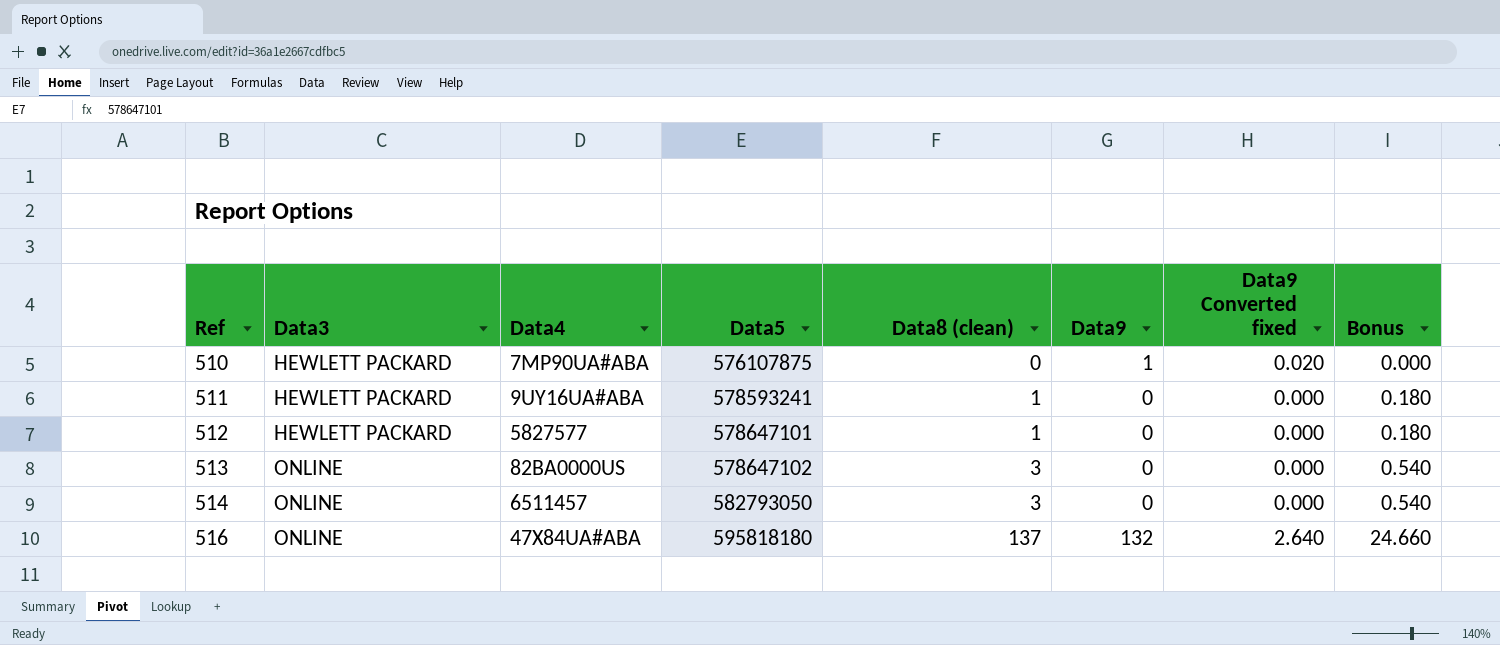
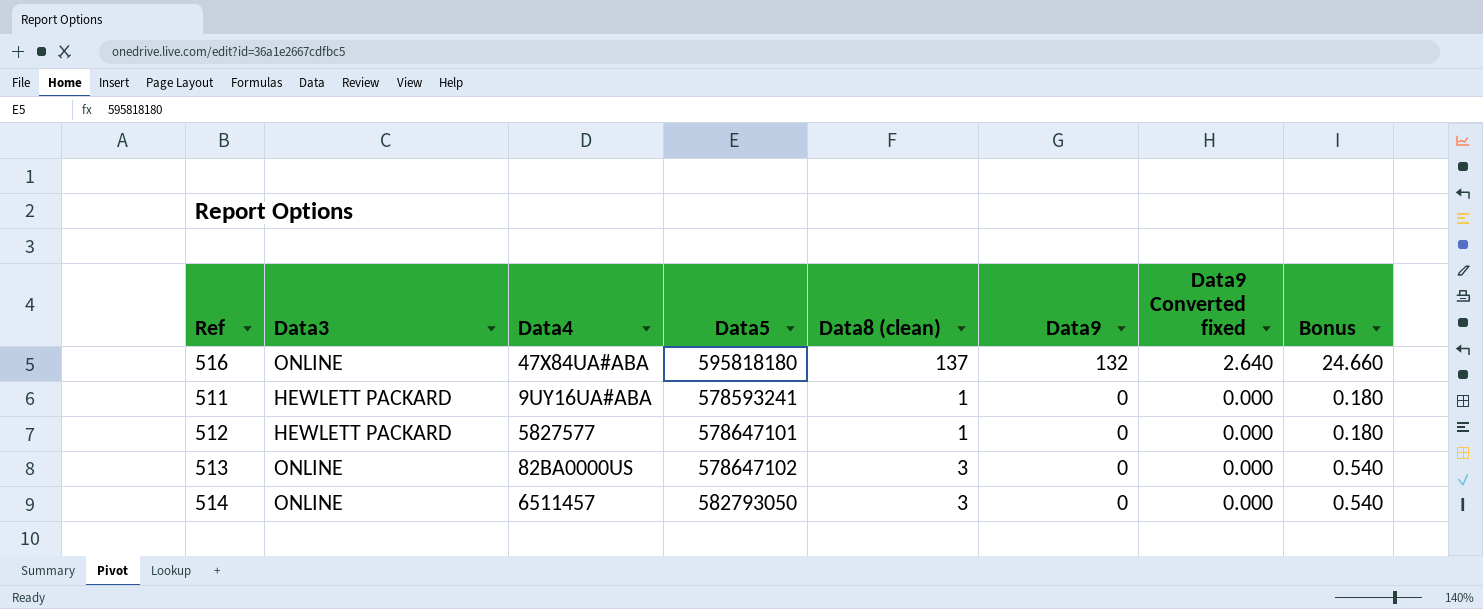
row order: Ref ascending -> Data9 descending
row 510: HEWLETT PACKARD | 7MP90UA#ABA | 576107875 | 0 | 1 | 0.020 | 0.000 -> none

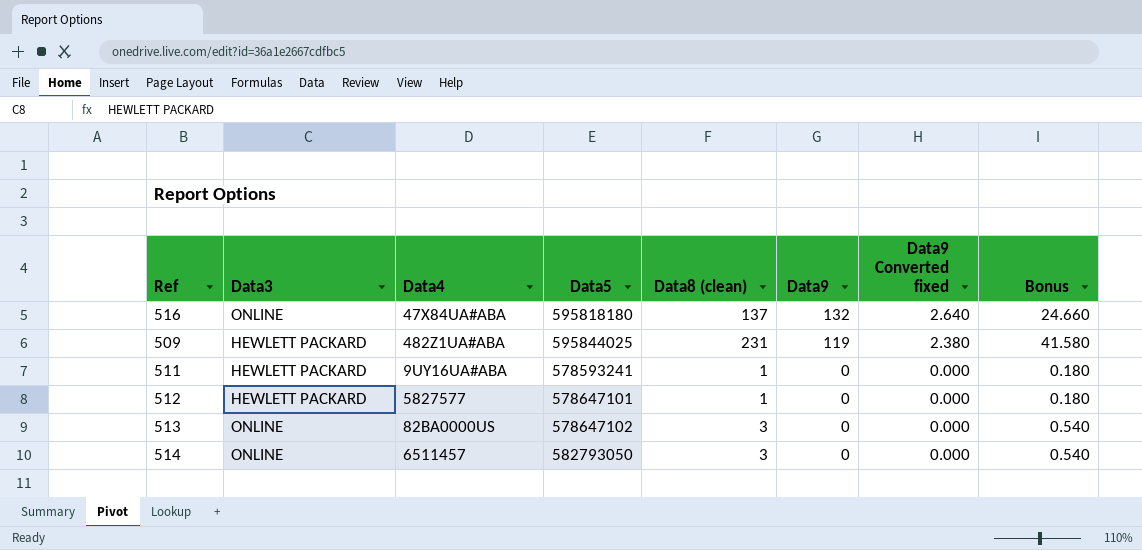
row 509: none -> HEWLETT PACKARD | 482Z1UA#ABA | 595844025 | 231 | 119 | 2.380 | 41.580

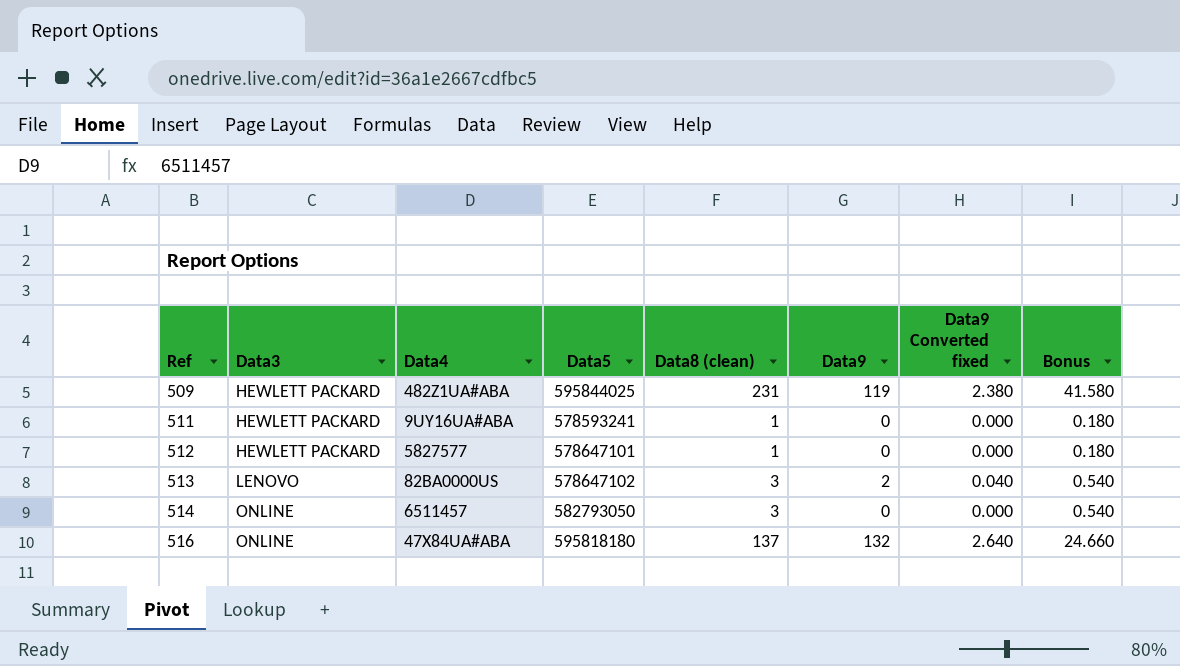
row order: Data9 descending -> Ref ascending
513 | Data3: ONLINE -> LENOVO
513 | Data9: 0 -> 2
513 | Data9 Converted fixed: 0.000 -> 0.040

